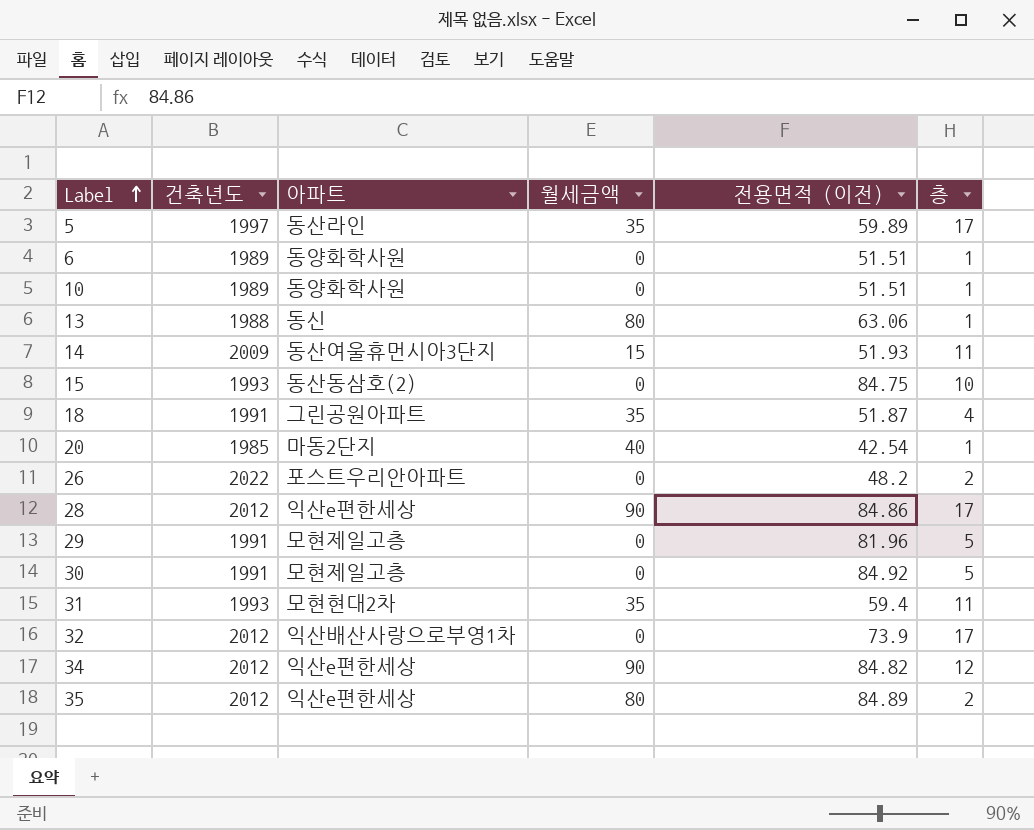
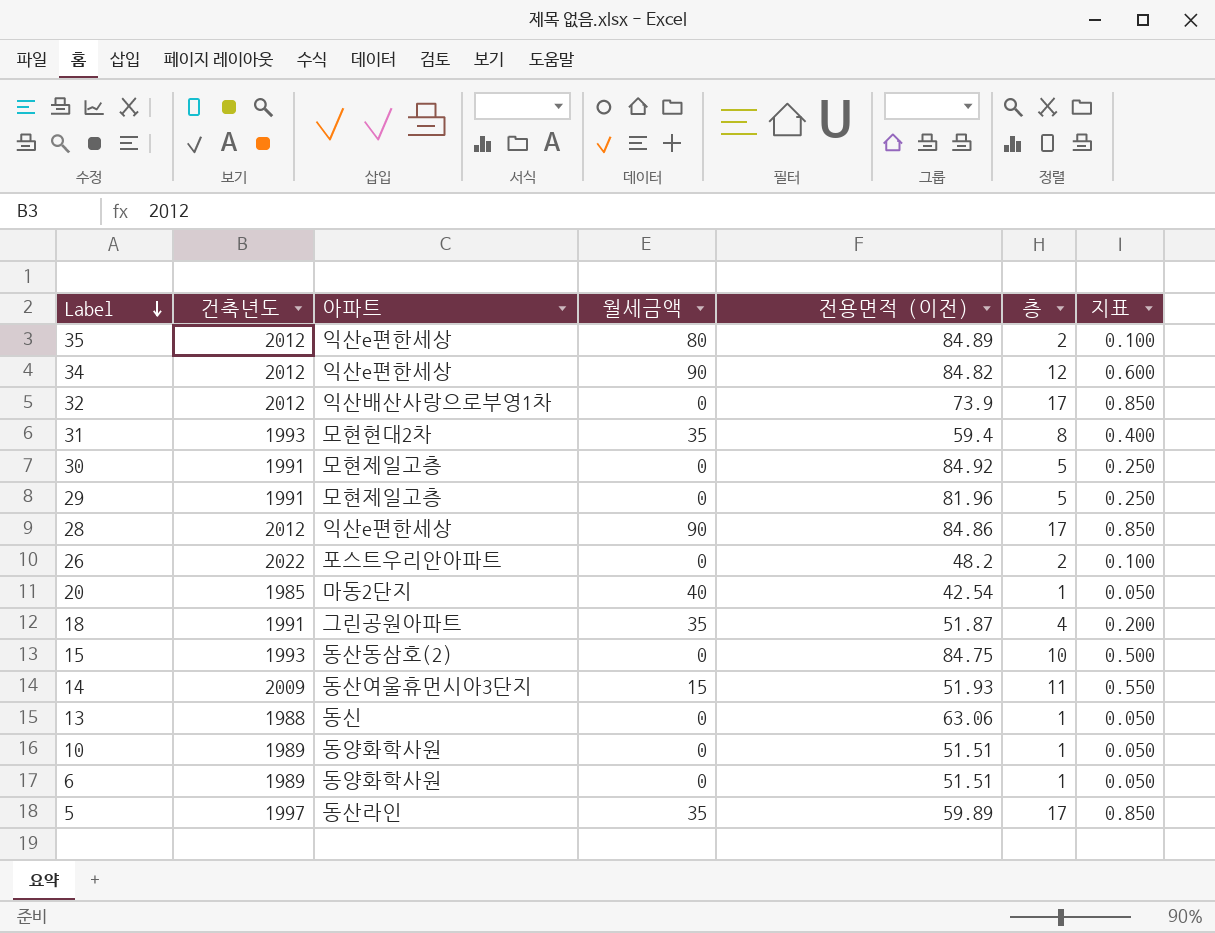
row order: Label ascending -> Label descending
column 지표 | formula: none -> [층] * 0.05
31 | 층: 11 -> 8
13 | 월세금액: 80 -> 0

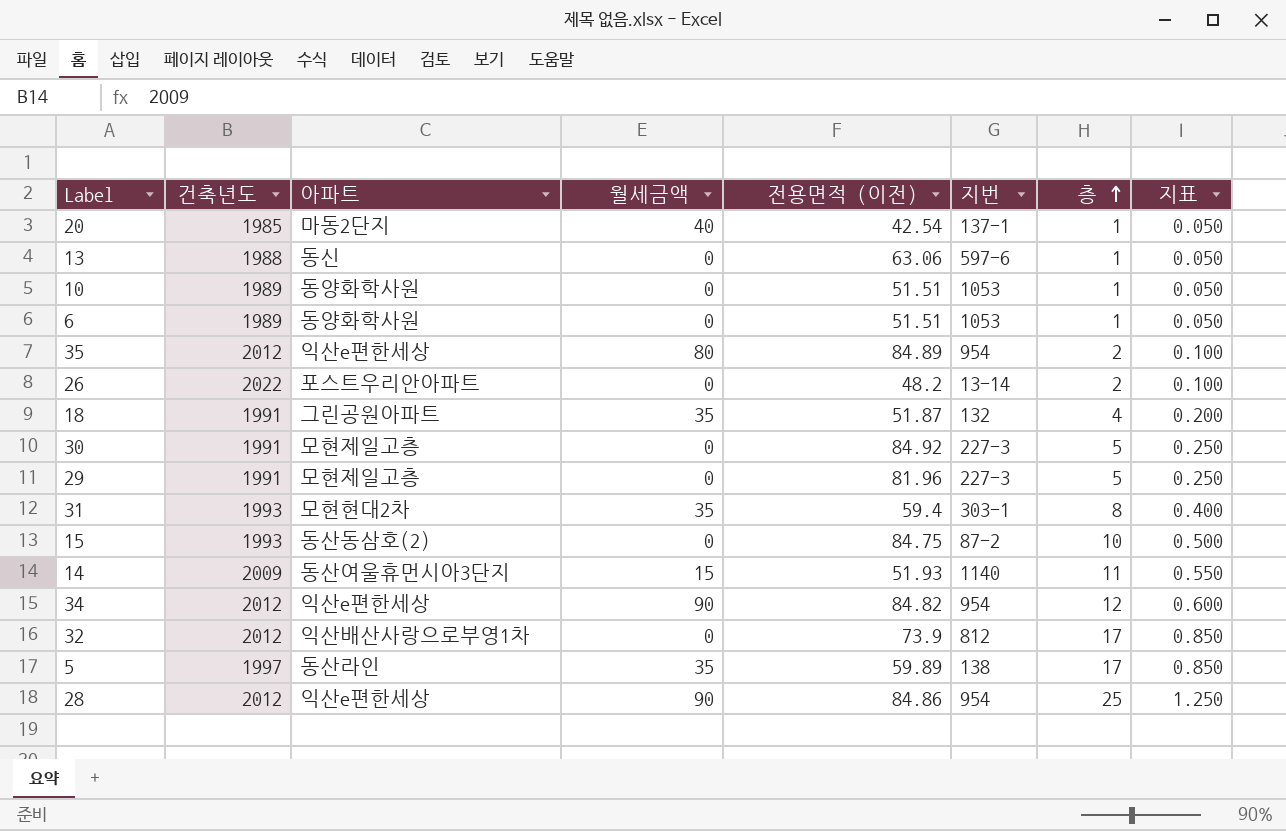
row order: Label descending -> 층 ascending
column 지번 | position: none -> 6
28 | 층: 17 -> 25
28 | 지표: 0.850 -> 1.250

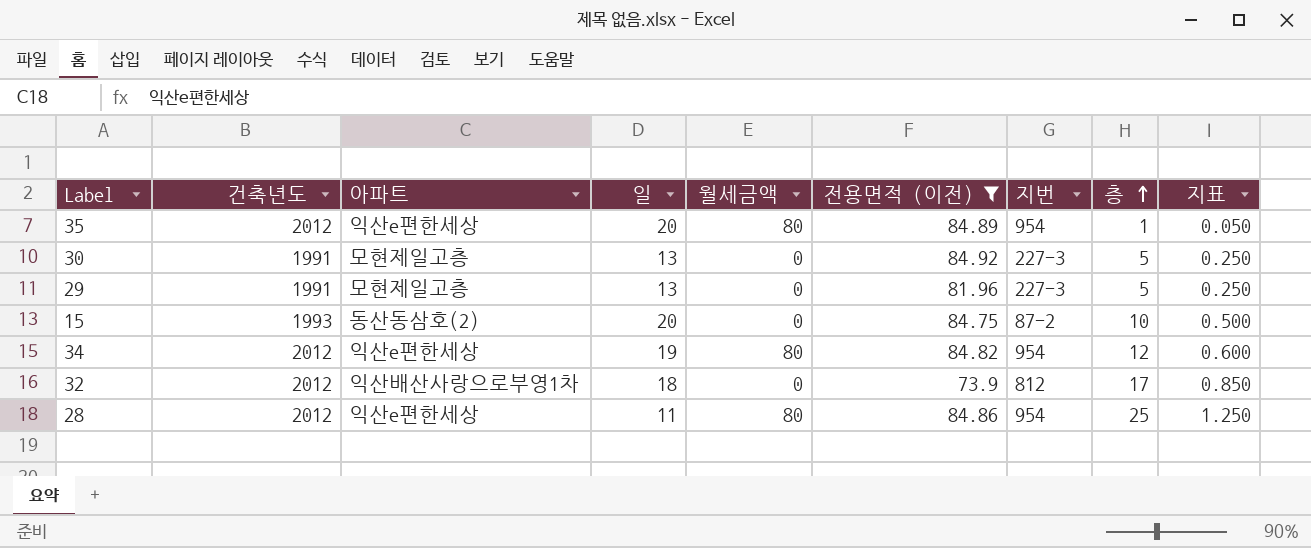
filter: none -> 전용면적 (이전) >= 73.9
column 일 | position: none -> 4
35 | 층: 2 -> 1
35 | 지표: 0.100 -> 0.050
34 | 월세금액: 90 -> 80
28 | 월세금액: 90 -> 80

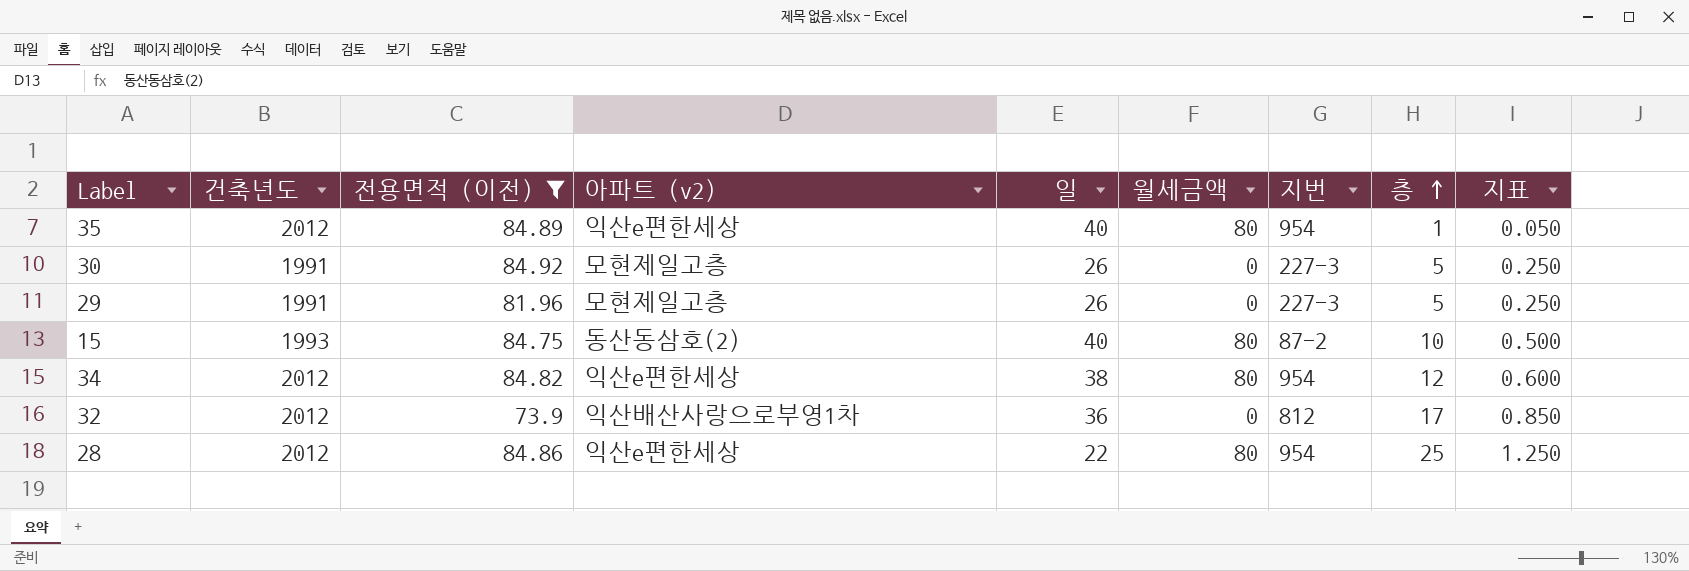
column 전용면적 (이전) | position: 6 -> 3
column name: 아파트 -> 아파트 (v2)
35 | 일: 20 -> 40
30 | 일: 13 -> 26
29 | 일: 13 -> 26
15 | 일: 20 -> 40
15 | 월세금액: 0 -> 80
34 | 일: 19 -> 38
32 | 일: 18 -> 36
28 | 일: 11 -> 22

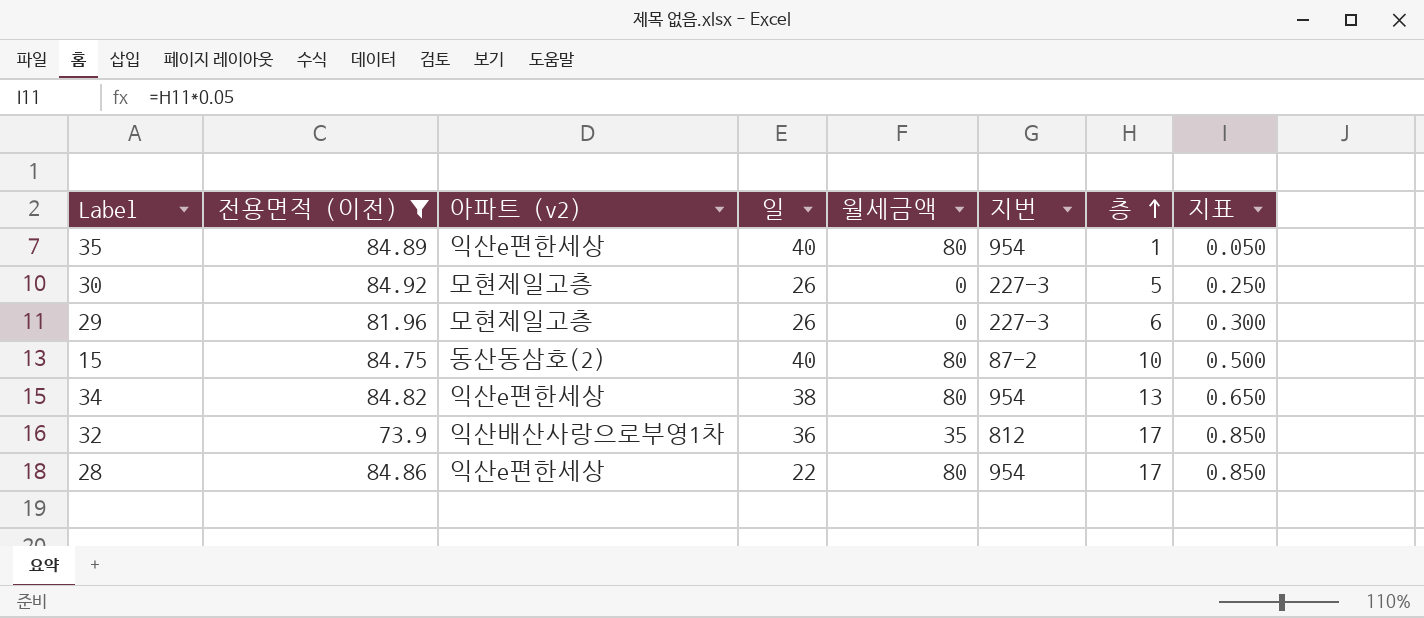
column 건축년도 | position: 2 -> none
29 | 층: 5 -> 6
29 | 지표: 0.250 -> 0.300
34 | 층: 12 -> 13
34 | 지표: 0.600 -> 0.650
32 | 월세금액: 0 -> 35
28 | 층: 25 -> 17
28 | 지표: 1.250 -> 0.850

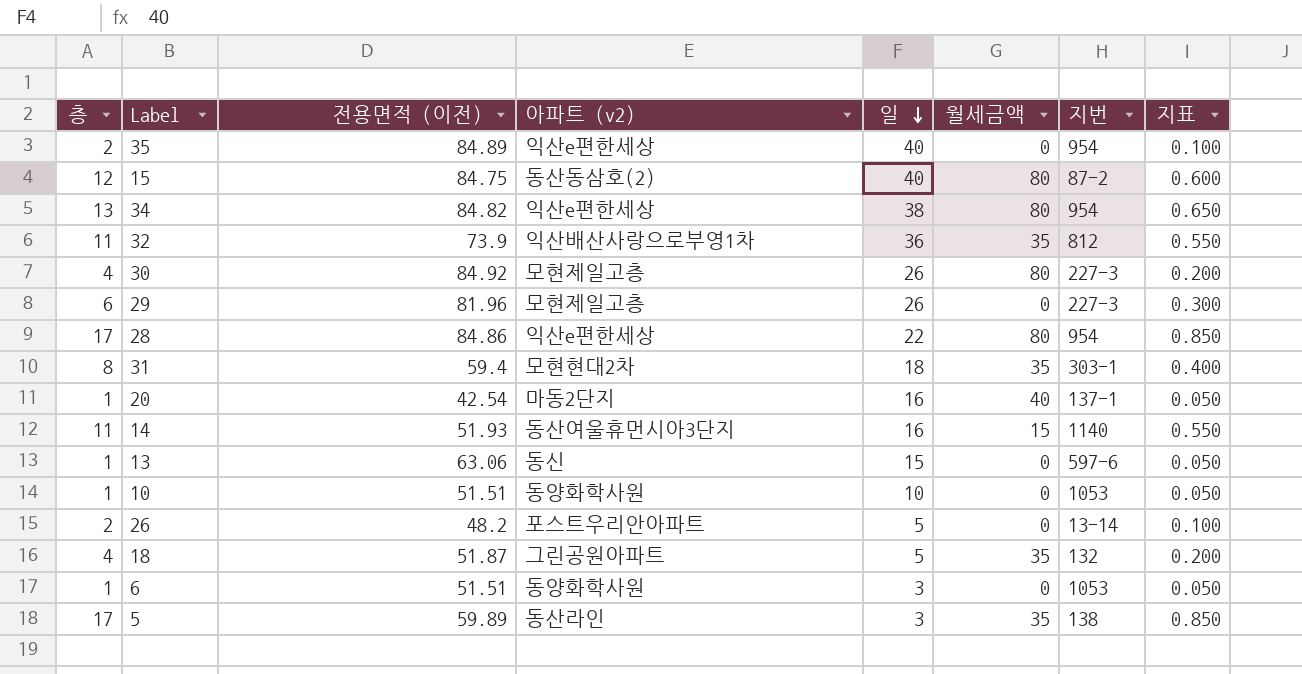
filter: 전용면적 (이전) >= 73.9 -> none
row order: 층 ascending -> 일 descending
column 층 | position: 7 -> 1
35 | 층: 1 -> 2
35 | 월세금액: 80 -> 0
35 | 지표: 0.050 -> 0.100
15 | 층: 10 -> 12
15 | 지표: 0.500 -> 0.600
32 | 층: 17 -> 11
32 | 지표: 0.850 -> 0.550
30 | 층: 5 -> 4
30 | 월세금액: 0 -> 80
30 | 지표: 0.250 -> 0.200

